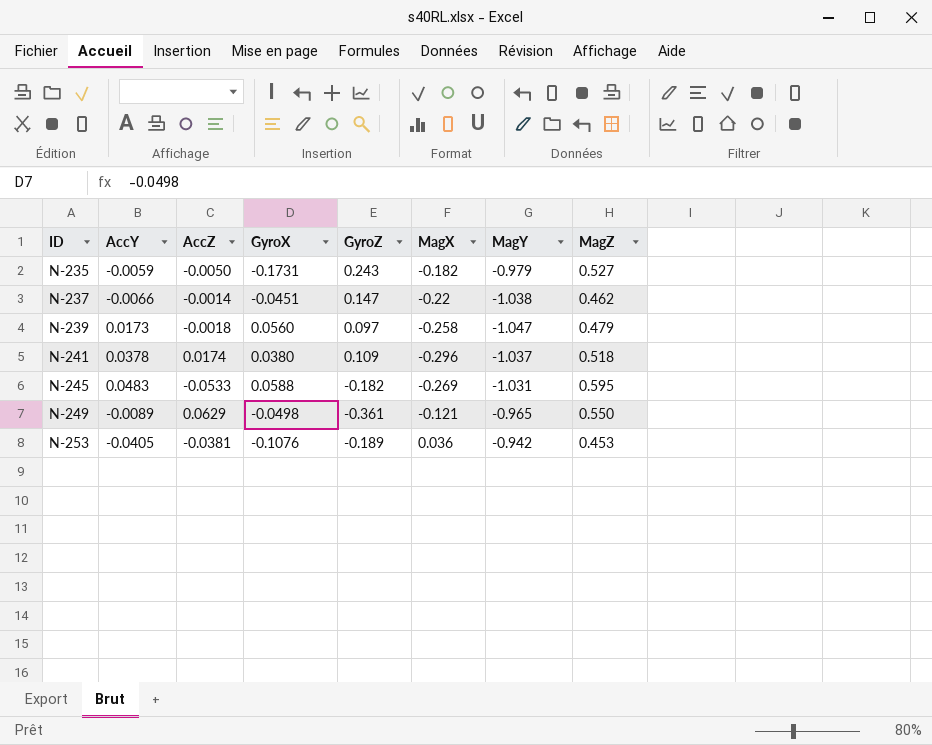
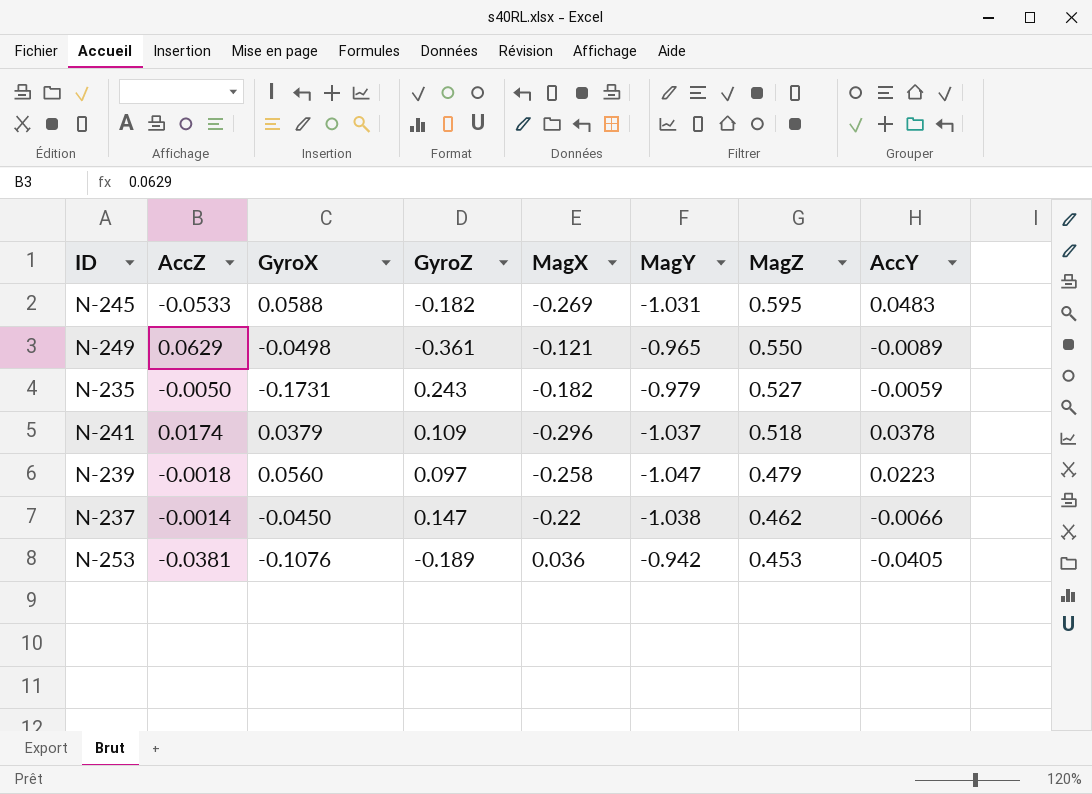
row order: ID ascending -> MagZ descending
column AccY | position: 2 -> 8
N-241 | GyroX: 0.0380 -> 0.0379
N-239 | AccY: 0.0173 -> 0.0223
N-237 | GyroX: -0.0451 -> -0.0450

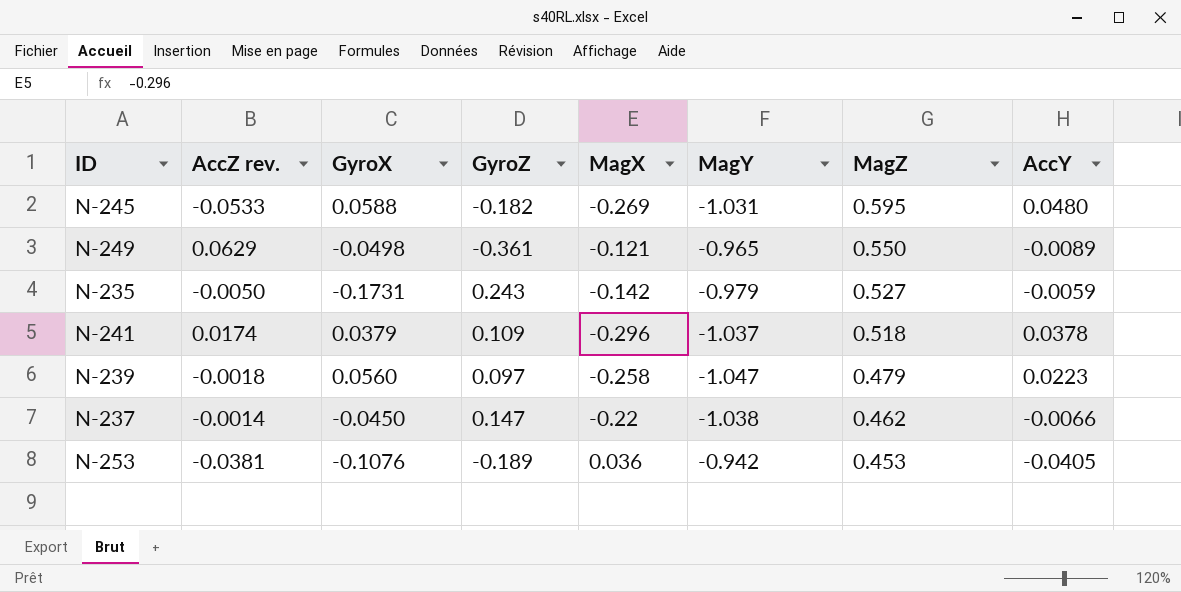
column name: AccZ -> AccZ rev.
N-245 | AccY: 0.0483 -> 0.0480
N-235 | MagX: -0.182 -> -0.142

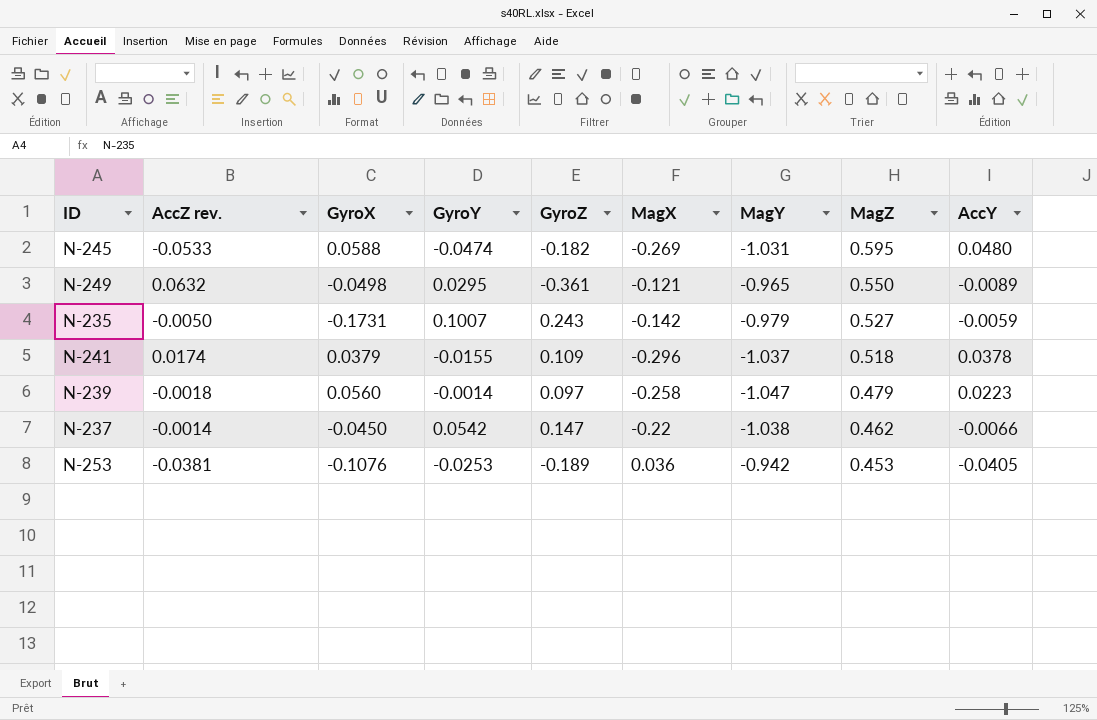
column GyroY | position: none -> 4
N-249 | AccZ rev.: 0.0629 -> 0.0632

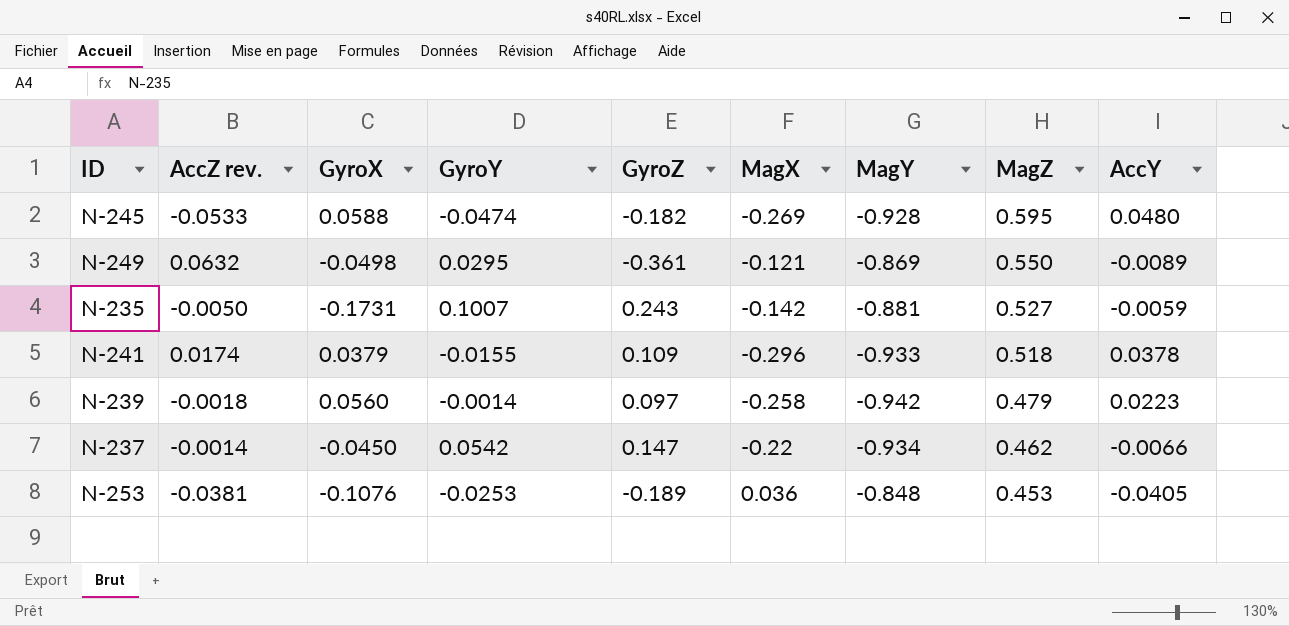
N-245 | MagY: -1.031 -> -0.928
N-249 | MagY: -0.965 -> -0.869
N-235 | MagY: -0.979 -> -0.881
N-241 | MagY: -1.037 -> -0.933
N-239 | MagY: -1.047 -> -0.942
N-237 | MagY: -1.038 -> -0.934
N-253 | MagY: -0.942 -> -0.848

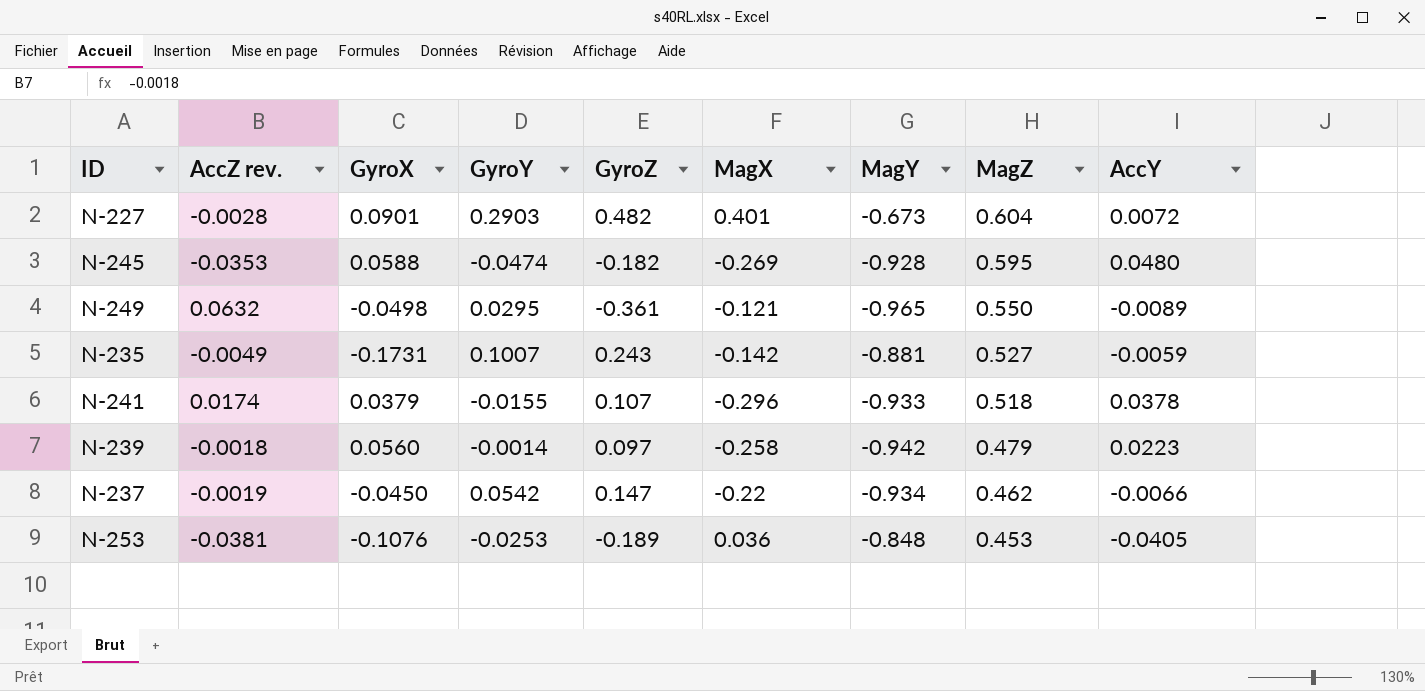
row N-227: none -> -0.0028 | 0.0901 | 0.2903 | 0.482 | 0.401 | -0.673 | 0.604 | 0.0072
N-245 | AccZ rev.: -0.0533 -> -0.0353
N-249 | MagY: -0.869 -> -0.965
N-235 | AccZ rev.: -0.0050 -> -0.0049
N-241 | GyroZ: 0.109 -> 0.107
N-237 | AccZ rev.: -0.0014 -> -0.0019

